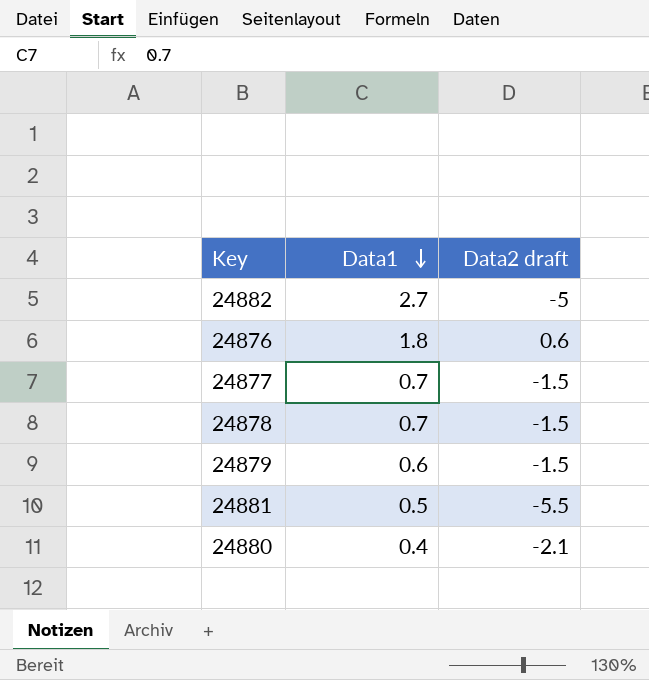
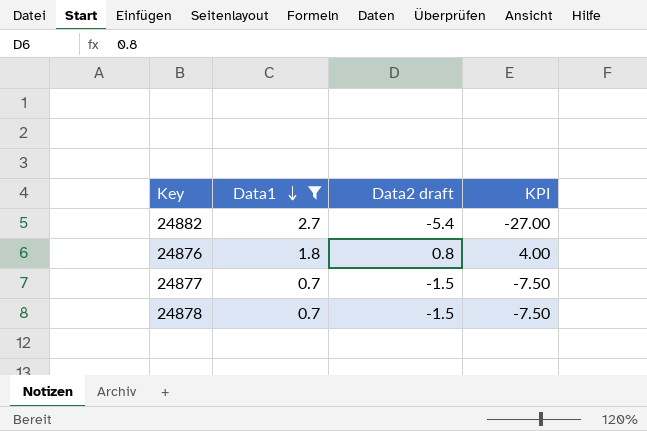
filter: none -> Data1 >= 0.7
column KPI | formula: none -> [Data2 draft] * 5
24882 | Data2 draft: -5 -> -5.4
24876 | Data2 draft: 0.6 -> 0.8

